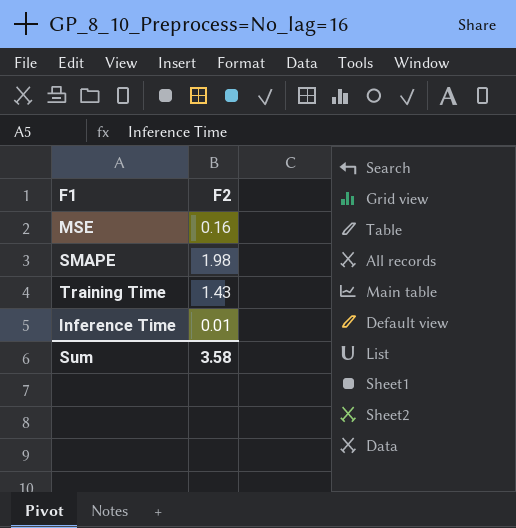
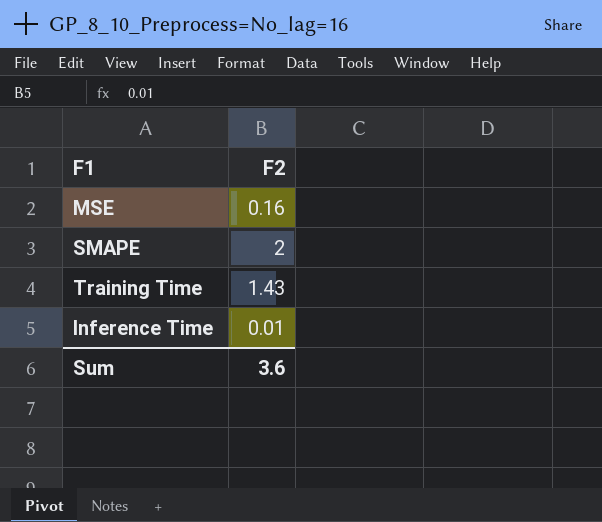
SMAPE | F2: 1.98 -> 2
Sum | F2: 3.58 -> 3.6

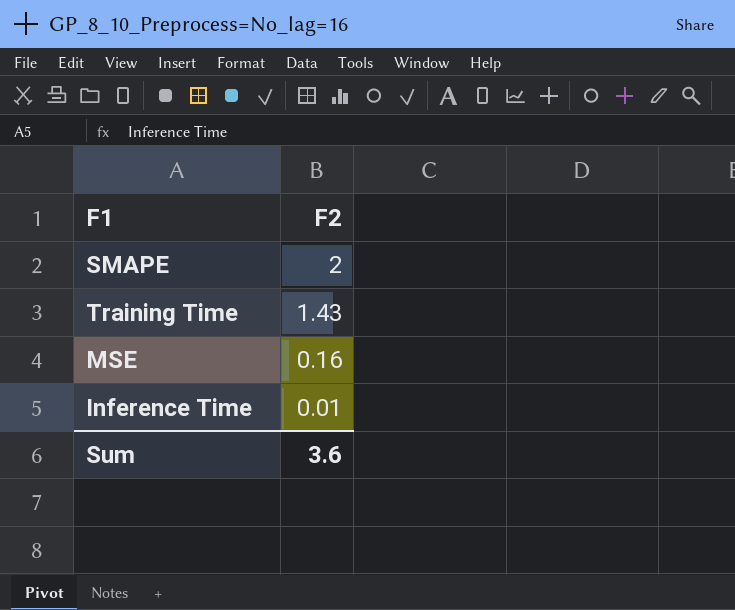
row order: none -> F2 descending

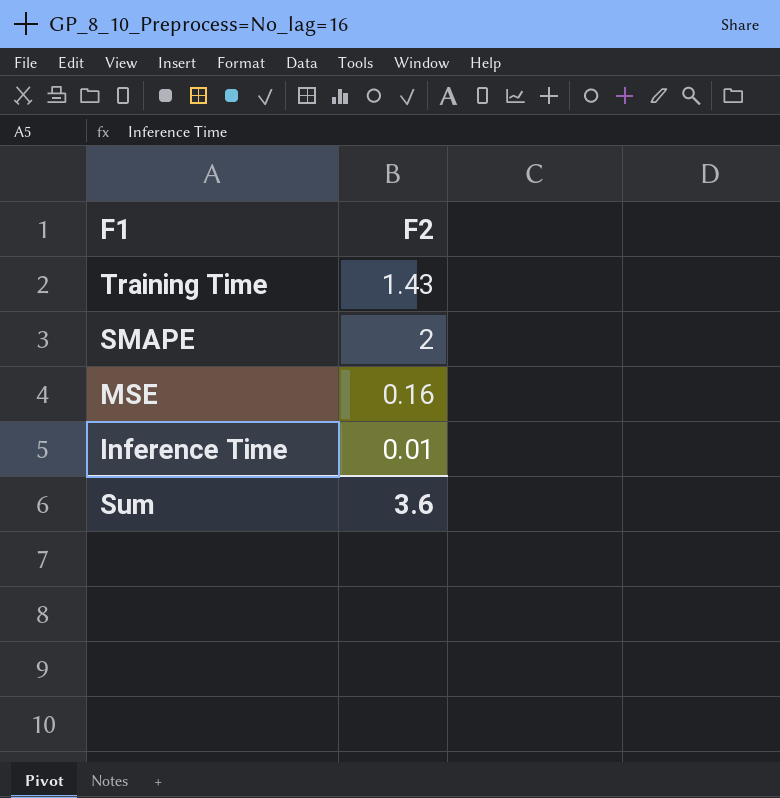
row order: F2 descending -> F1 descending

